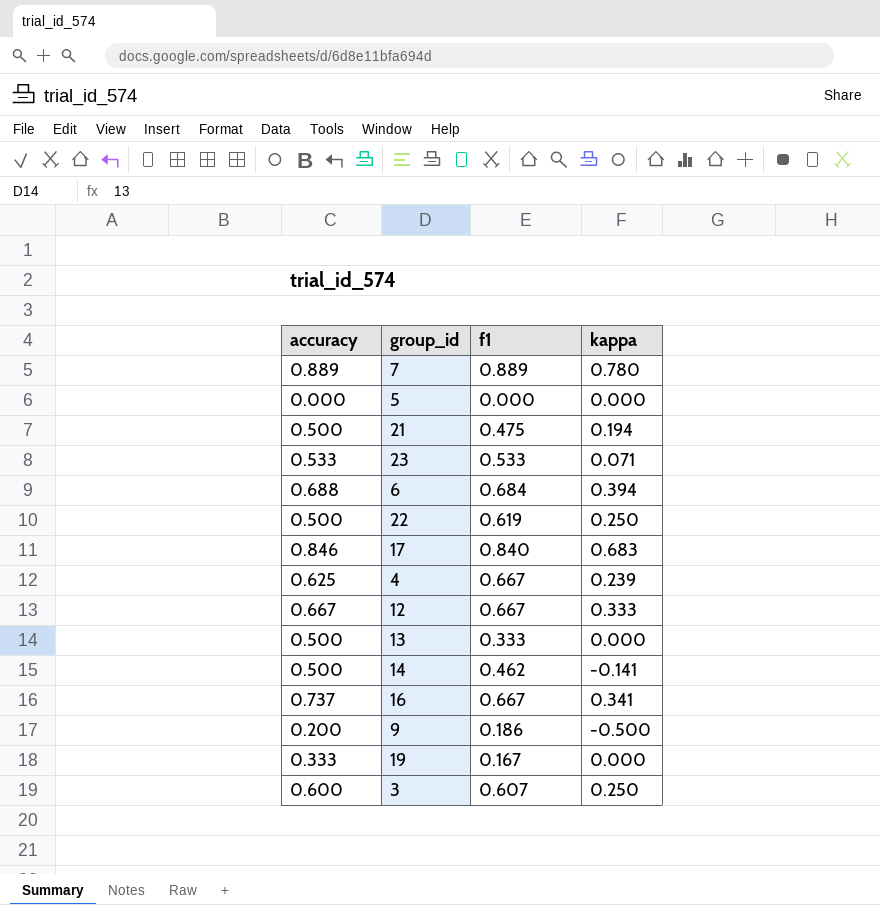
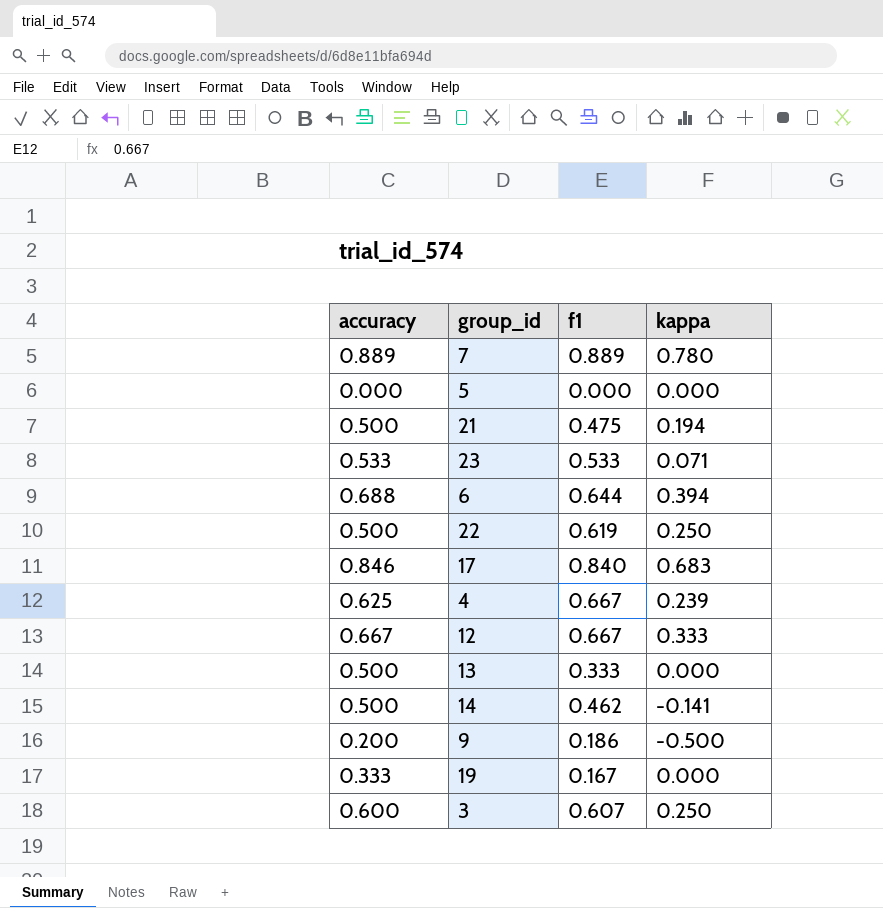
row 16: 0.737 | 0.667 | 0.341 -> none
6 | f1: 0.684 -> 0.644

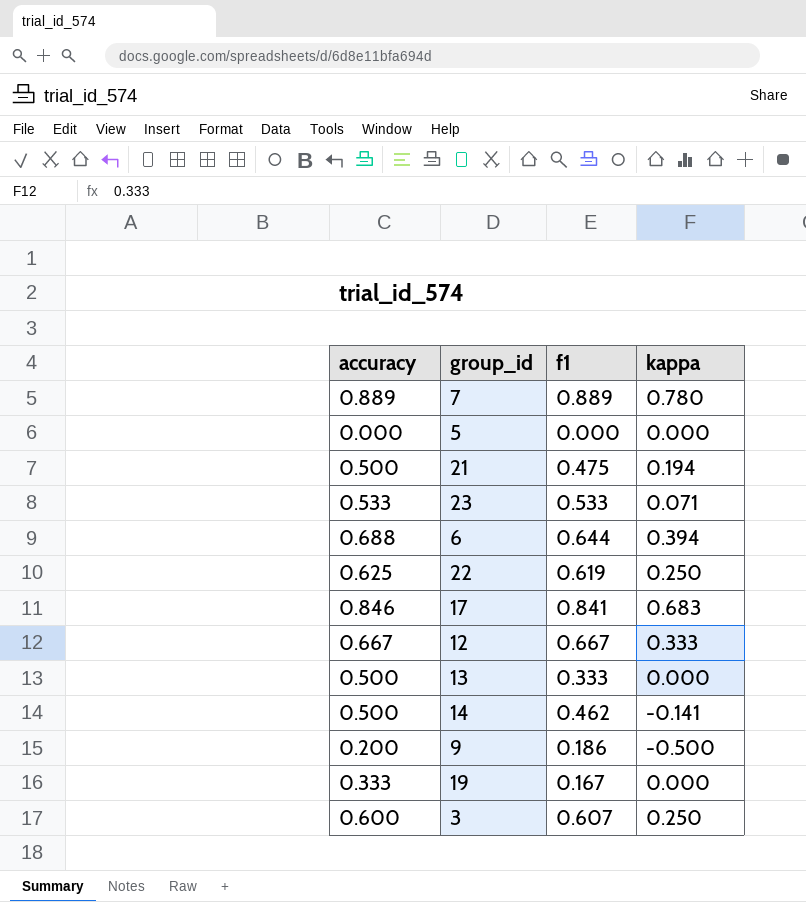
row 4: 0.625 | 0.667 | 0.239 -> none
22 | accuracy: 0.500 -> 0.625
17 | f1: 0.840 -> 0.841

